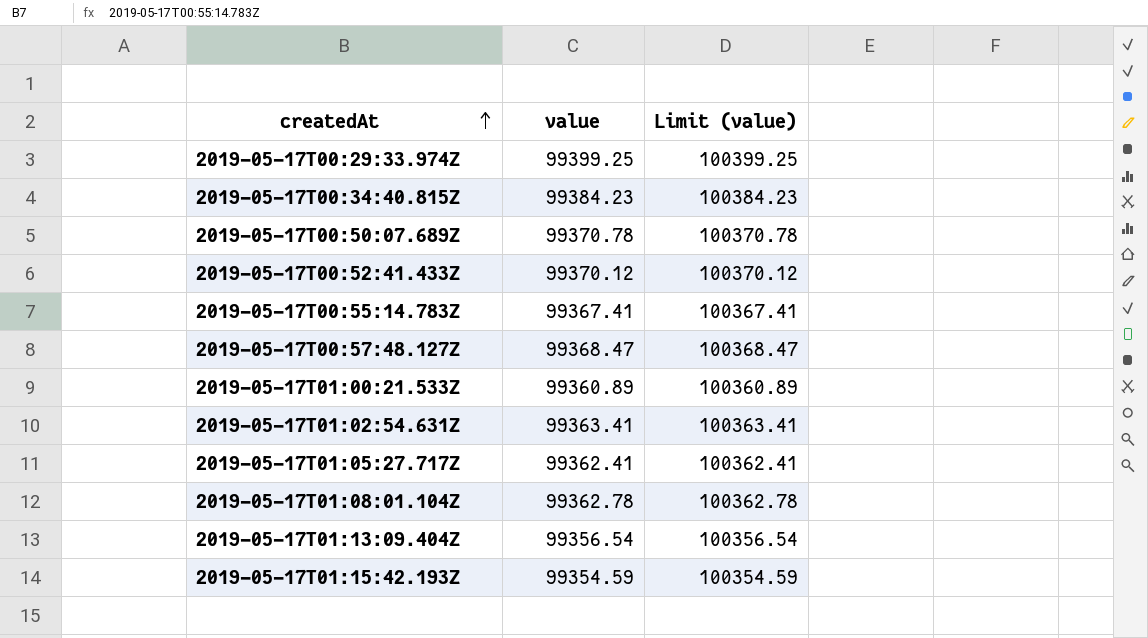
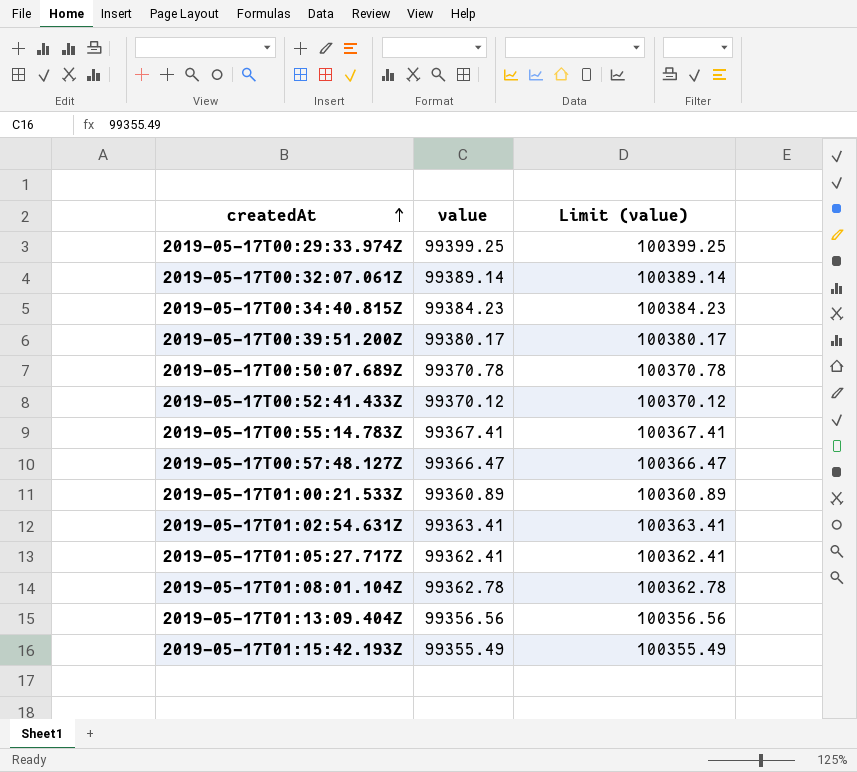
row 2019-05-17T00:32:07.061Z: none -> 99389.14 | 100389.14
row 2019-05-17T00:39:51.200Z: none -> 99380.17 | 100380.17
2019-05-17T00:57:48.127Z | value: 99368.47 -> 99366.47
2019-05-17T00:57:48.127Z | Limit (value): 100368.47 -> 100366.47
2019-05-17T01:13:09.404Z | value: 99356.54 -> 99356.56
2019-05-17T01:13:09.404Z | Limit (value): 100356.54 -> 100356.56
2019-05-17T01:15:42.193Z | value: 99354.59 -> 99355.49
2019-05-17T01:15:42.193Z | Limit (value): 100354.59 -> 100355.49

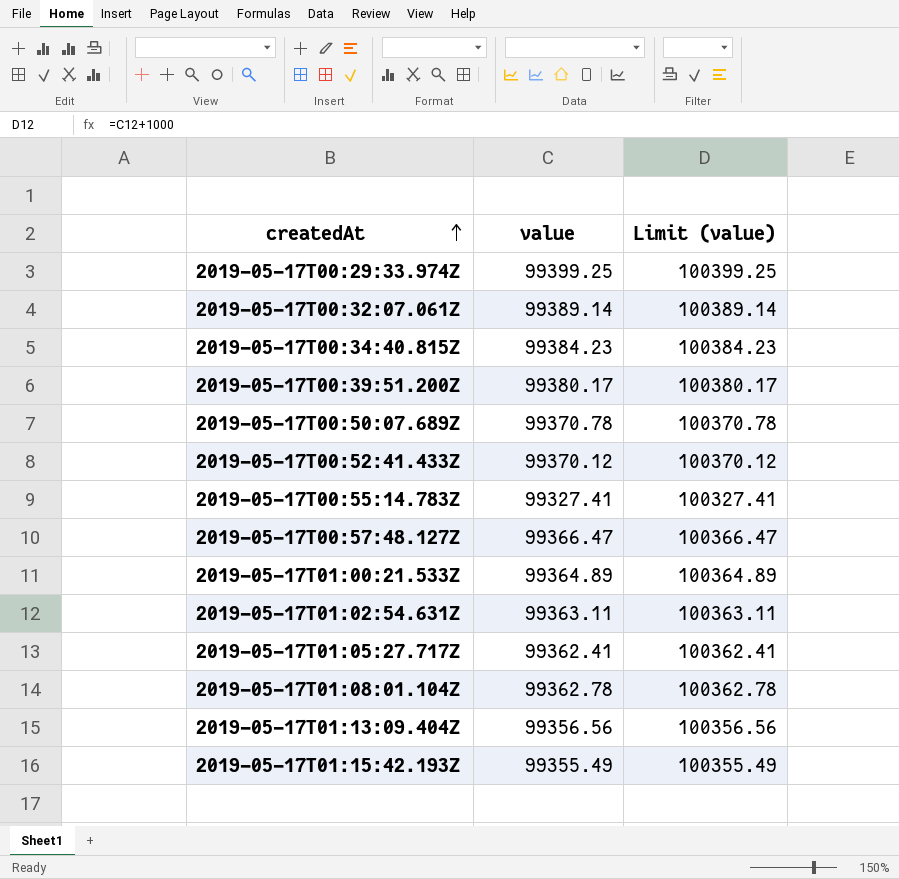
2019-05-17T00:55:14.783Z | value: 99367.41 -> 99327.41
2019-05-17T00:55:14.783Z | Limit (value): 100367.41 -> 100327.41
2019-05-17T01:00:21.533Z | value: 99360.89 -> 99364.89
2019-05-17T01:00:21.533Z | Limit (value): 100360.89 -> 100364.89
2019-05-17T01:02:54.631Z | value: 99363.41 -> 99363.11
2019-05-17T01:02:54.631Z | Limit (value): 100363.41 -> 100363.11

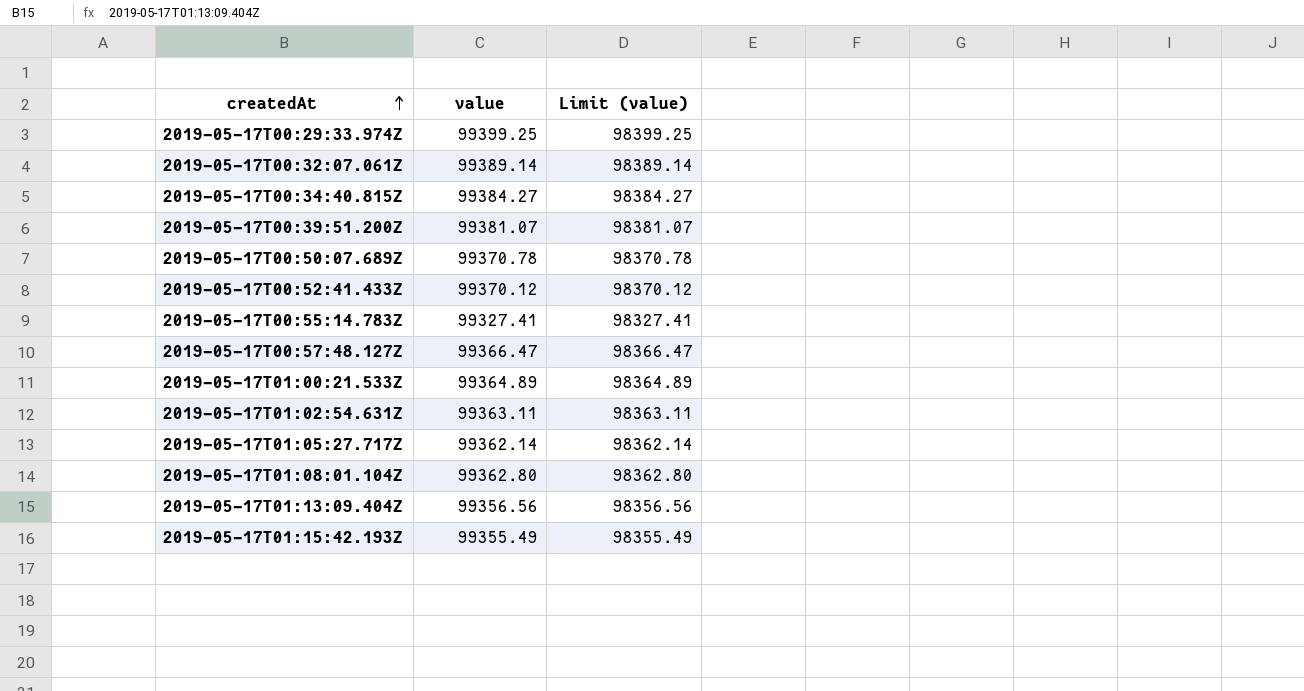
column Limit (value) | formula: [value] + 1000 -> [value] - 1000
2019-05-17T00:34:40.815Z | value: 99384.23 -> 99384.27
2019-05-17T00:39:51.200Z | value: 99380.17 -> 99381.07
2019-05-17T01:05:27.717Z | value: 99362.41 -> 99362.14
2019-05-17T01:08:01.104Z | value: 99362.78 -> 99362.80

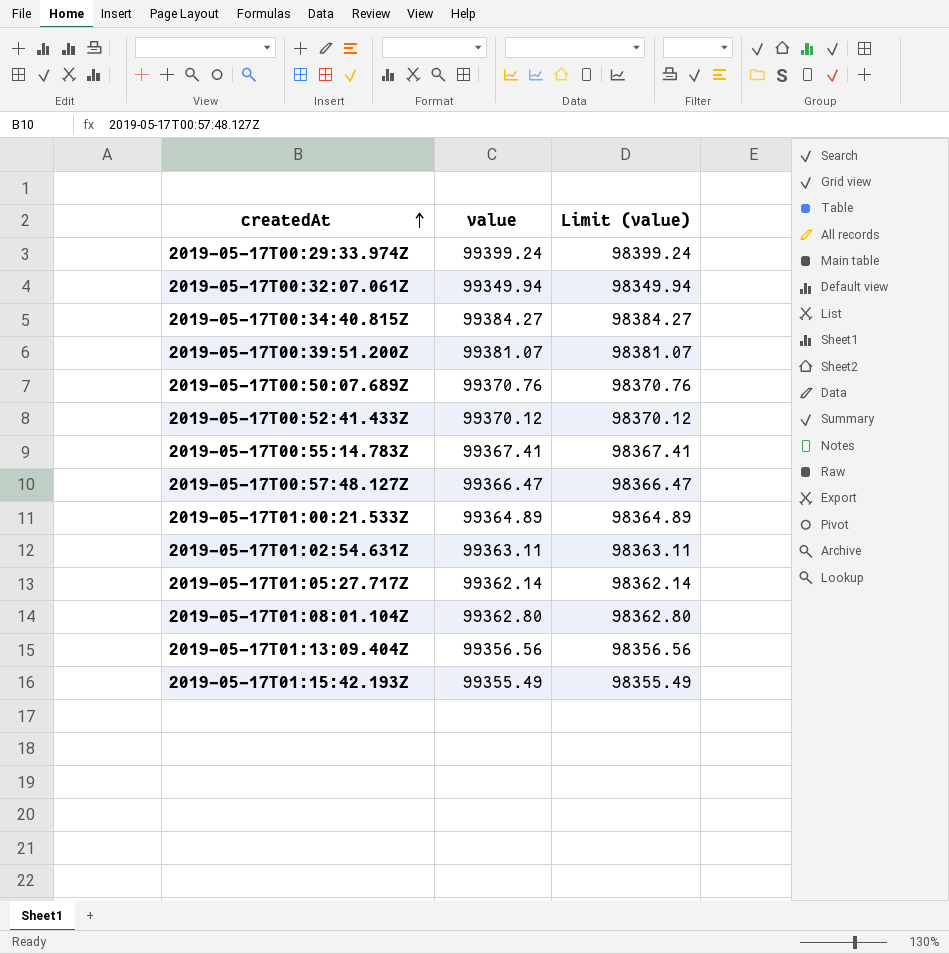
2019-05-17T00:29:33.974Z | value: 99399.25 -> 99399.24
2019-05-17T00:29:33.974Z | Limit (value): 98399.25 -> 98399.24
2019-05-17T00:32:07.061Z | value: 99389.14 -> 99349.94
2019-05-17T00:32:07.061Z | Limit (value): 98389.14 -> 98349.94
2019-05-17T00:50:07.689Z | value: 99370.78 -> 99370.76
2019-05-17T00:50:07.689Z | Limit (value): 98370.78 -> 98370.76
2019-05-17T00:55:14.783Z | value: 99327.41 -> 99367.41
2019-05-17T00:55:14.783Z | Limit (value): 98327.41 -> 98367.41

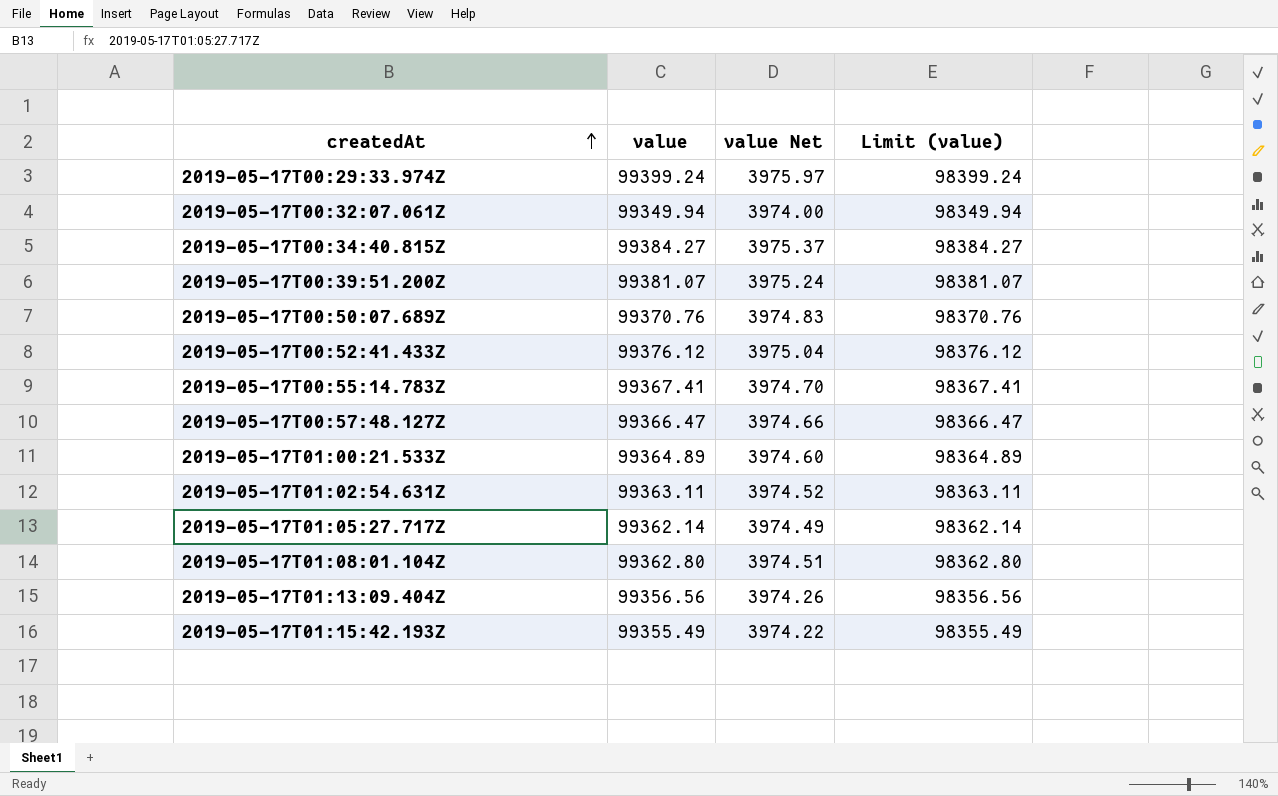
column value Net | formula: none -> [value] * 0.04
2019-05-17T00:52:41.433Z | value: 99370.12 -> 99376.12
2019-05-17T00:52:41.433Z | Limit (value): 98370.12 -> 98376.12

